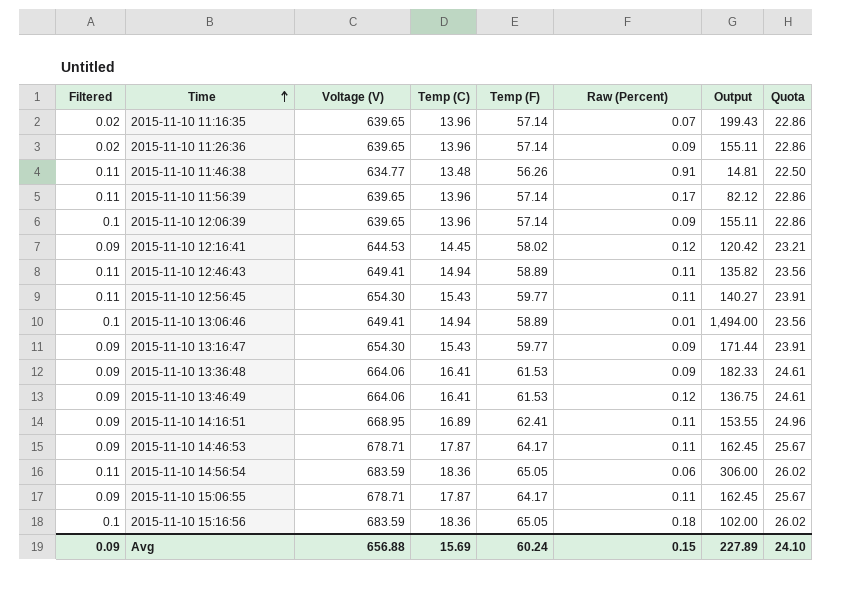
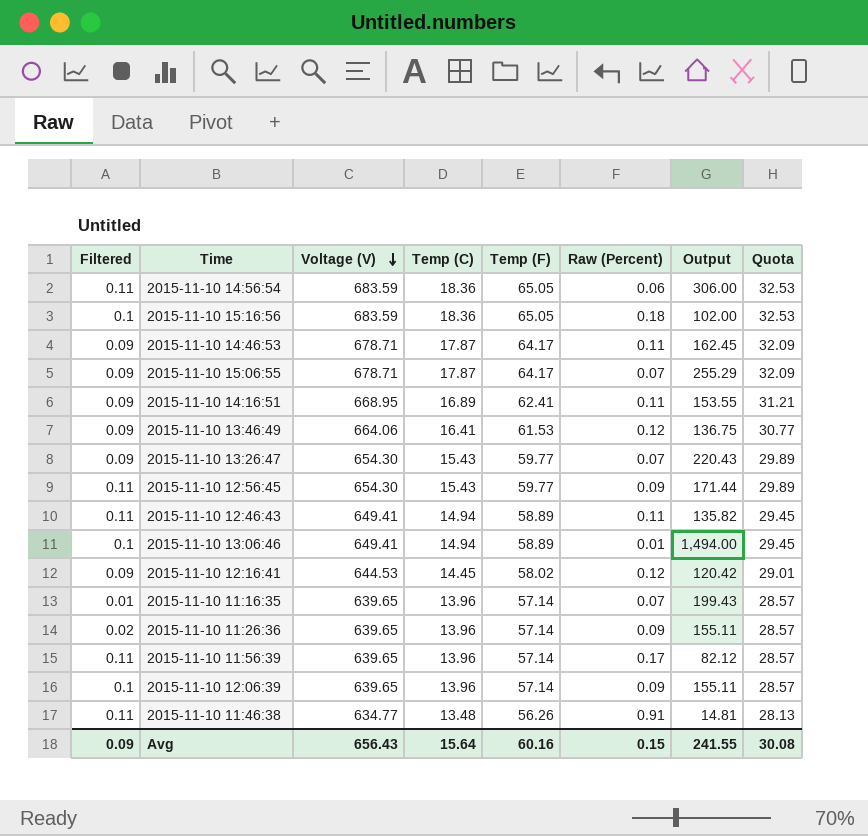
row order: Time ascending -> Voltage (V) descending
column Quota | formula: [Temp (F)] * 0.4 -> [Temp (F)] * 0.5
row 2015-11-10 13:16:47: 0.09 | 654.30 | 15.43 | 59.77 | 0.09 | 171.44 | 23.91 -> none
row 2015-11-10 13:36:48: 0.09 | 664.06 | 16.41 | 61.53 | 0.09 | 182.33 | 24.61 -> none
2015-11-10 15:06:55 | Raw (Percent): 0.11 -> 0.07
2015-11-10 15:06:55 | Output: 162.45 -> 255.29
row 2015-11-10 13:26:47: none -> 0.09 | 654.30 | 15.43 | 59.77 | 0.07 | 220.43 | 29.89
2015-11-10 12:56:45 | Raw (Percent): 0.11 -> 0.09
2015-11-10 12:56:45 | Output: 140.27 -> 171.44
2015-11-10 11:16:35 | Filtered: 0.02 -> 0.01
Avg | Voltage (V): 656.88 -> 656.43
Avg | Temp (C): 15.69 -> 15.64
Avg | Temp (F): 60.24 -> 60.16
Avg | Output: 227.89 -> 241.55
Avg | Quota: 24.10 -> 30.08

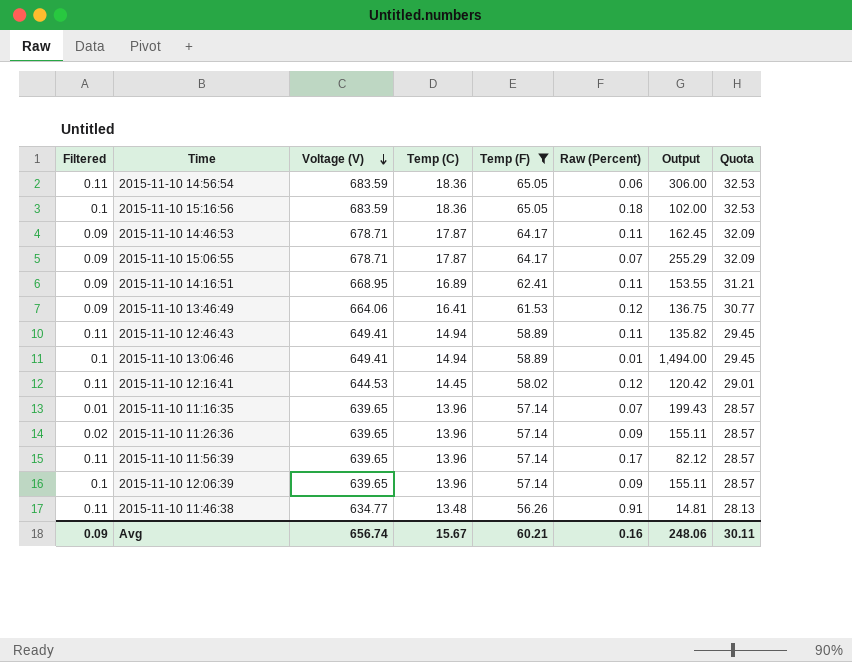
filter: none -> Temp (F) != 59.77
2015-11-10 12:16:41 | Filtered: 0.09 -> 0.11
Avg | Voltage (V): 656.43 -> 656.74
Avg | Temp (C): 15.64 -> 15.67
Avg | Temp (F): 60.16 -> 60.21
Avg | Raw (Percent): 0.15 -> 0.16
Avg | Output: 241.55 -> 248.06
Avg | Quota: 30.08 -> 30.11

